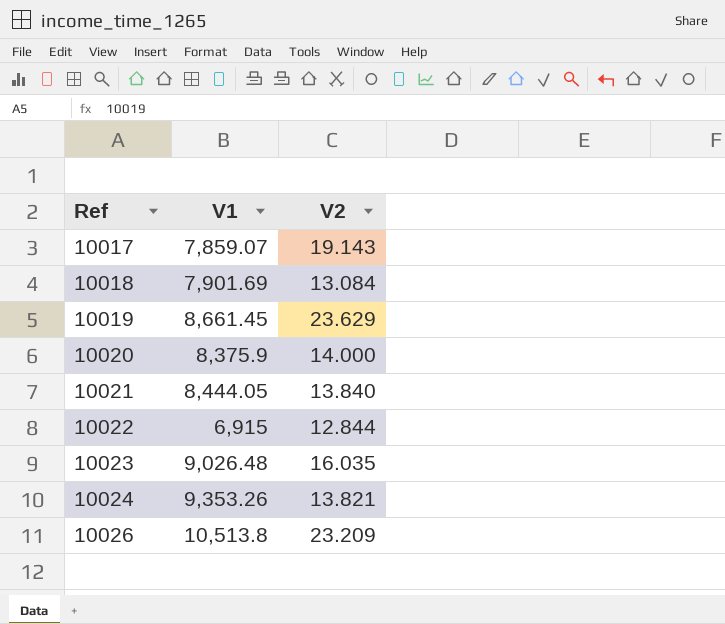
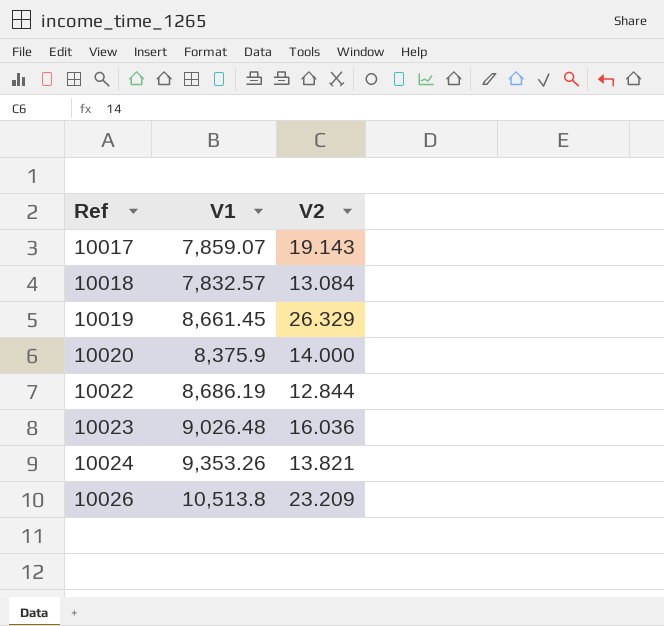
row 10021: 8,444.05 | 13.840 -> none
10018 | V1: 7,901.69 -> 7,832.57
10019 | V2: 23.629 -> 26.329
10022 | V1: 6,915 -> 8,686.19
10023 | V2: 16.035 -> 16.036

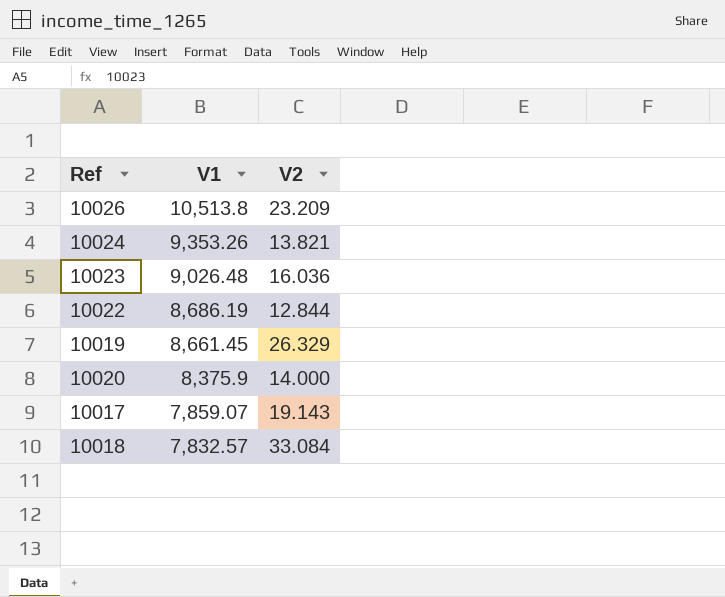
row order: Ref ascending -> V1 descending
10018 | V2: 13.084 -> 33.084

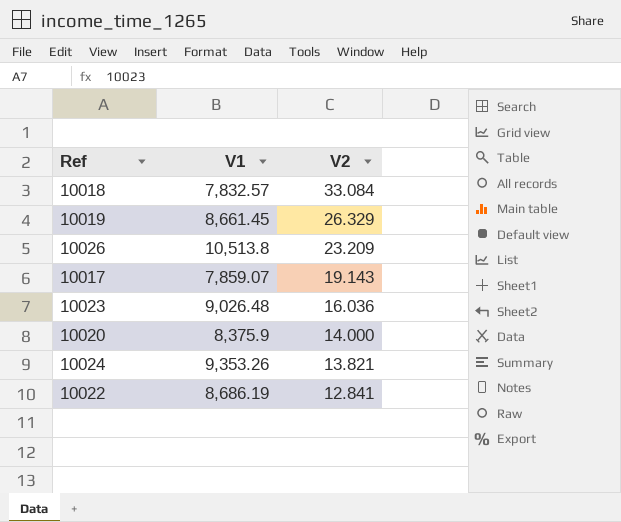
row order: V1 descending -> V2 descending
10022 | V2: 12.844 -> 12.841

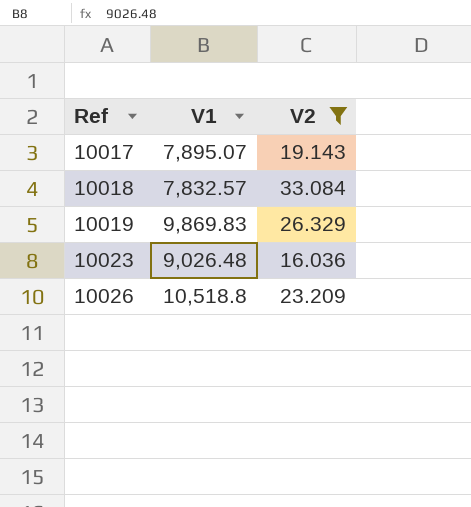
filter: none -> V2 >= 16.036
row order: V2 descending -> Ref ascending
10017 | V1: 7,859.07 -> 7,895.07
10019 | V1: 8,661.45 -> 9,869.83
10026 | V1: 10,513.8 -> 10,518.8

